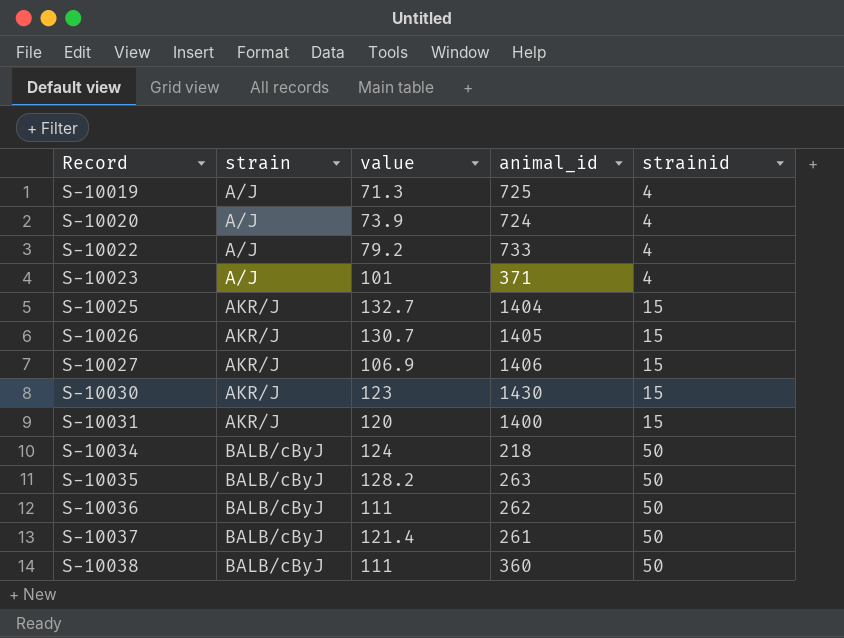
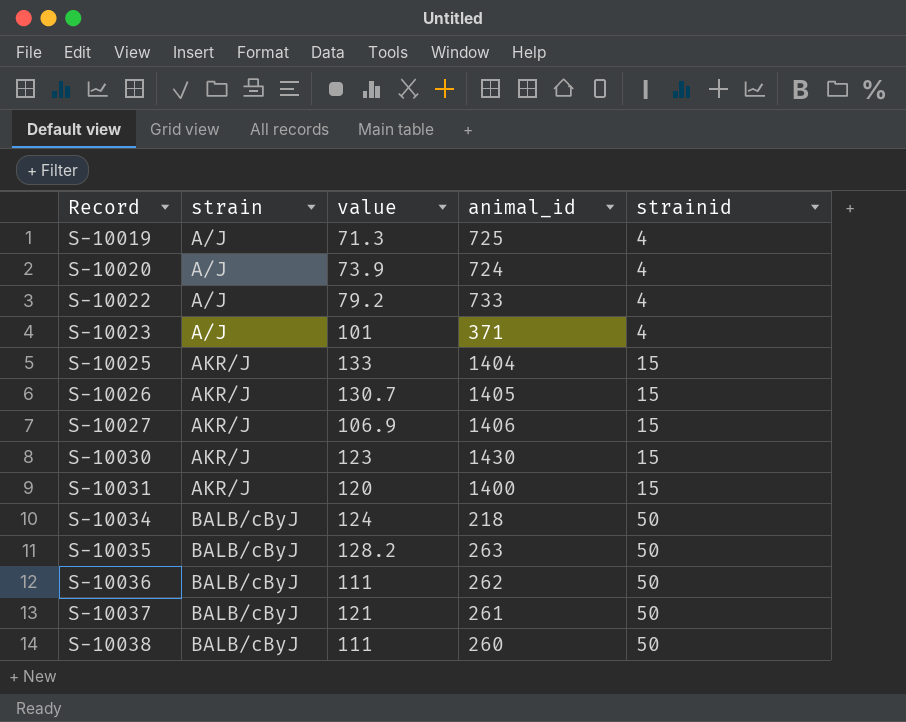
S-10025 | value: 132.7 -> 133
S-10037 | value: 121.4 -> 121
S-10038 | animal_id: 360 -> 260

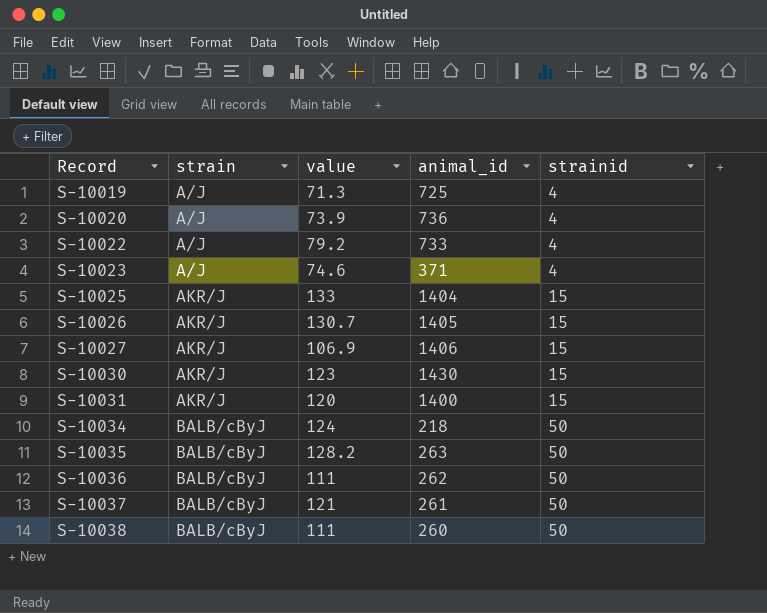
S-10020 | animal_id: 724 -> 736
S-10023 | value: 101 -> 74.6

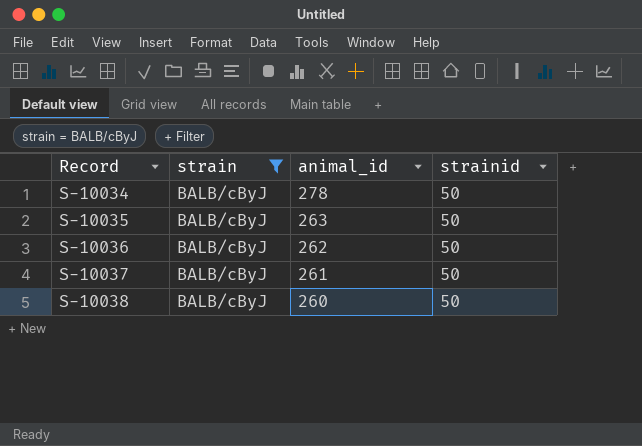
filter: none -> strain = BALB/cByJ
column value | position: 3 -> none
S-10034 | animal_id: 218 -> 278

